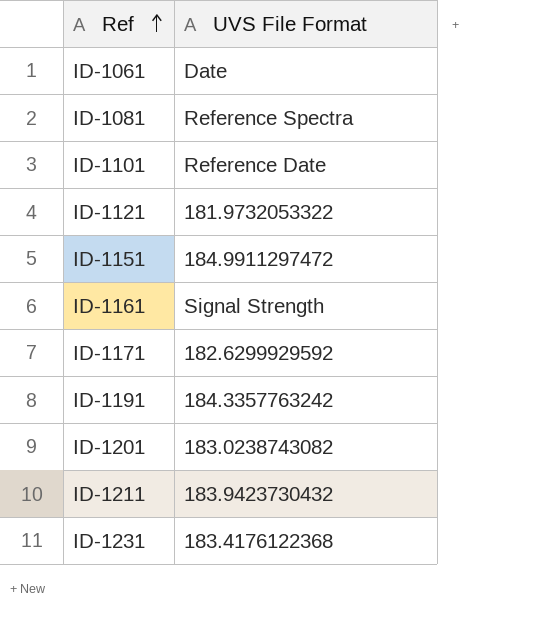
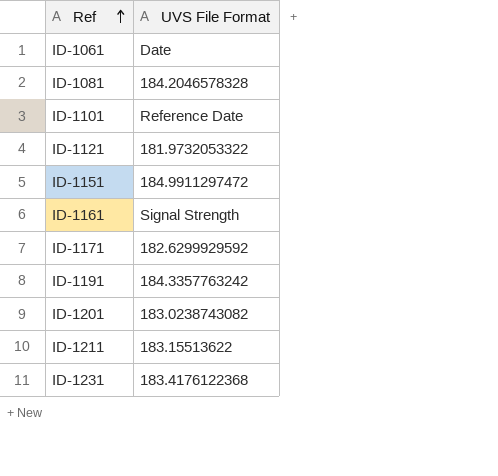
ID-1081 | UVS File Format: Reference Spectra -> 184.2046578328
ID-1211 | UVS File Format: 183.9423730432 -> 183.15513622

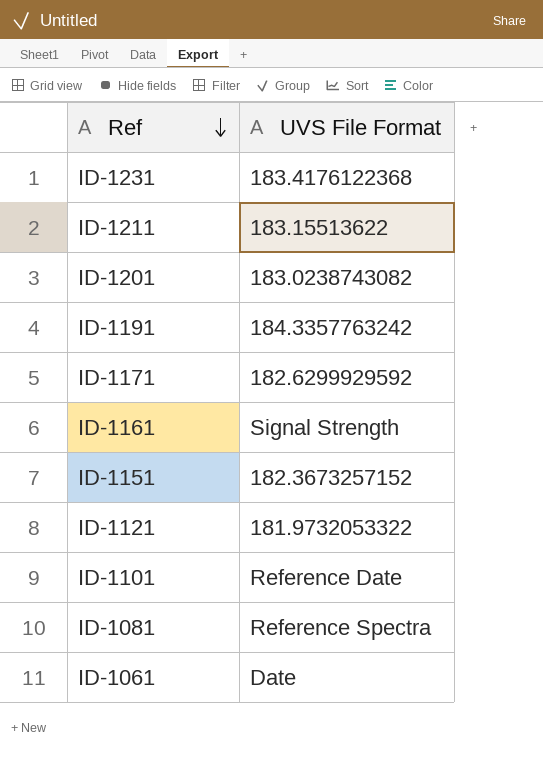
row order: Ref ascending -> Ref descending
ID-1151 | UVS File Format: 184.9911297472 -> 182.3673257152
ID-1081 | UVS File Format: 184.2046578328 -> Reference Spectra

